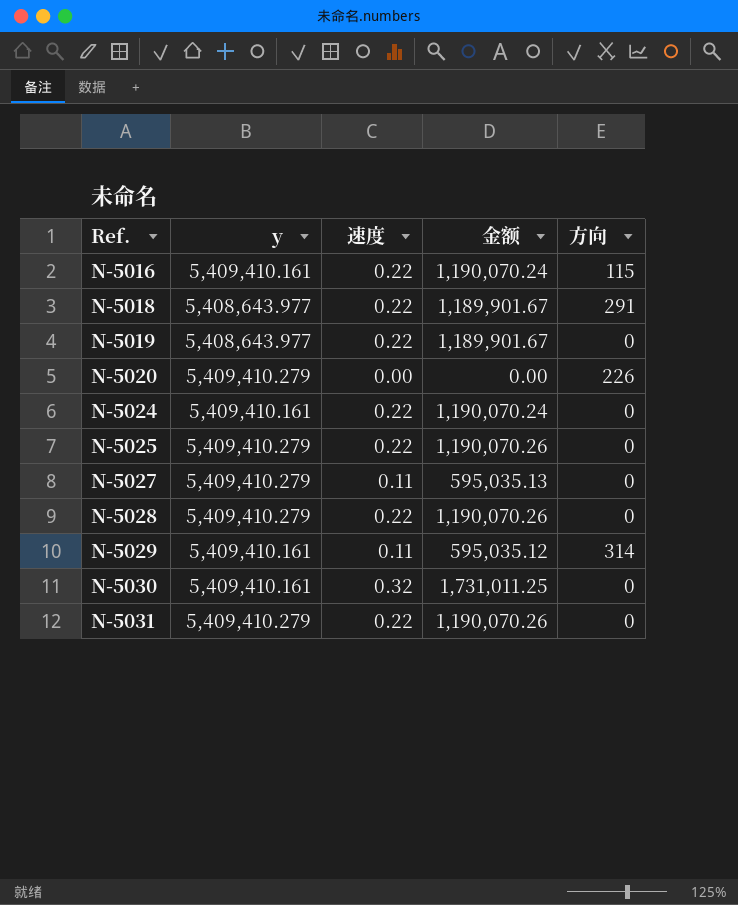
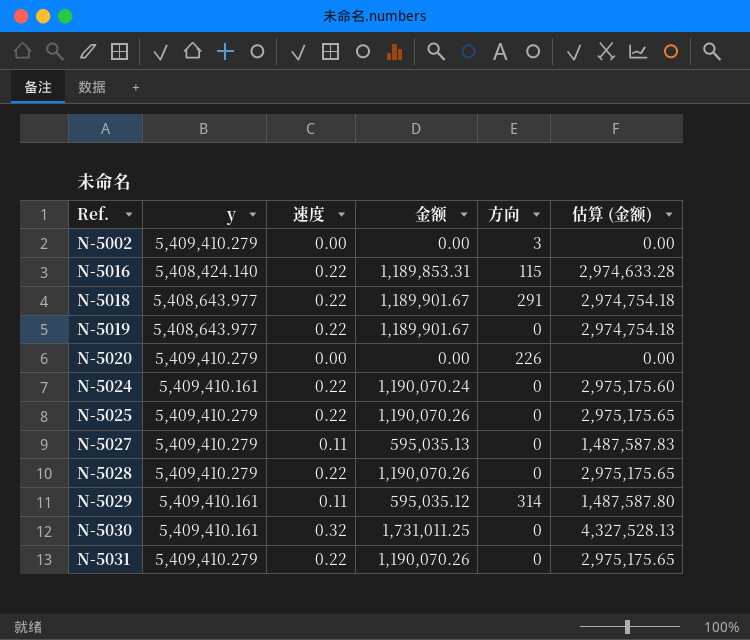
column 估算 (金额) | formula: none -> [金额] * 2.5
row N-5002: none -> 5,409,410.279 | 0.00 | 0.00 | 3 | 0.00
N-5016 | y: 5,409,410.161 -> 5,408,424.140
N-5016 | 金额: 1,190,070.24 -> 1,189,853.31

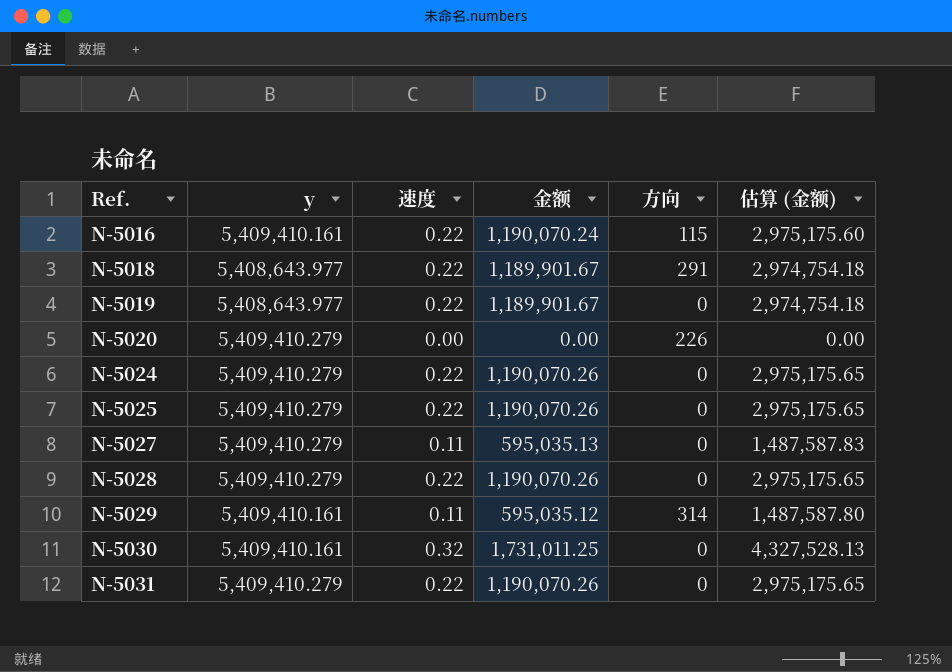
row N-5002: 5,409,410.279 | 0.00 | 0.00 | 3 | 0.00 -> none
N-5016 | y: 5,408,424.140 -> 5,409,410.161
N-5016 | 金额: 1,189,853.31 -> 1,190,070.24
N-5016 | 估算 (金额): 2,974,633.28 -> 2,975,175.60
N-5024 | y: 5,409,410.161 -> 5,409,410.279
N-5024 | 金额: 1,190,070.24 -> 1,190,070.26
N-5024 | 估算 (金额): 2,975,175.60 -> 2,975,175.65

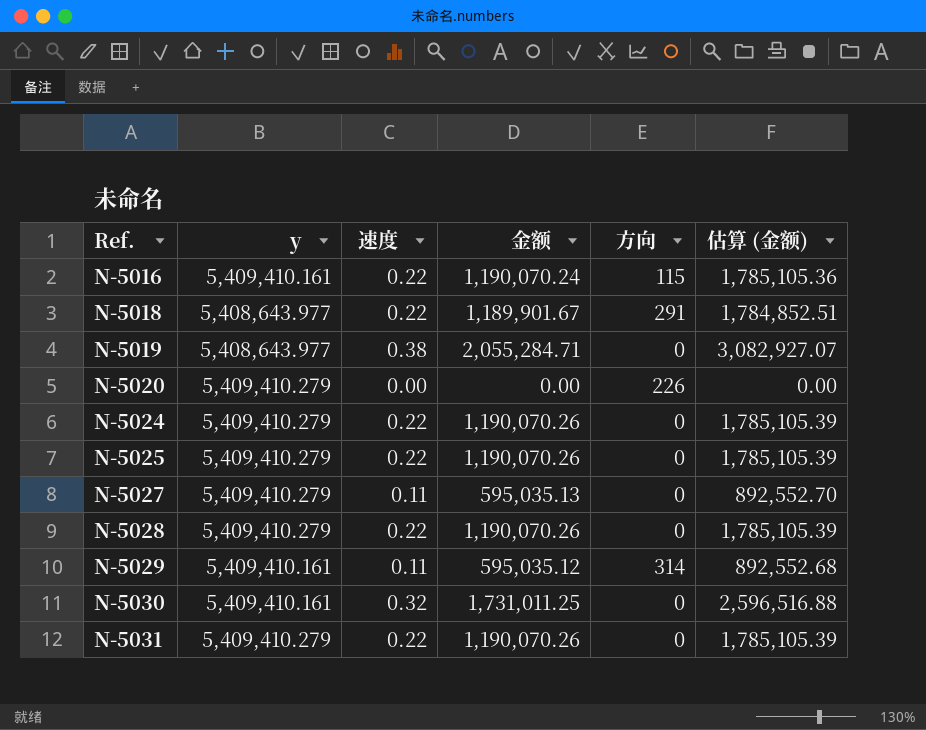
column 估算 (金额) | formula: [金额] * 2.5 -> [金额] * 1.5
N-5019 | 速度: 0.22 -> 0.38
N-5019 | 金额: 1,189,901.67 -> 2,055,284.71

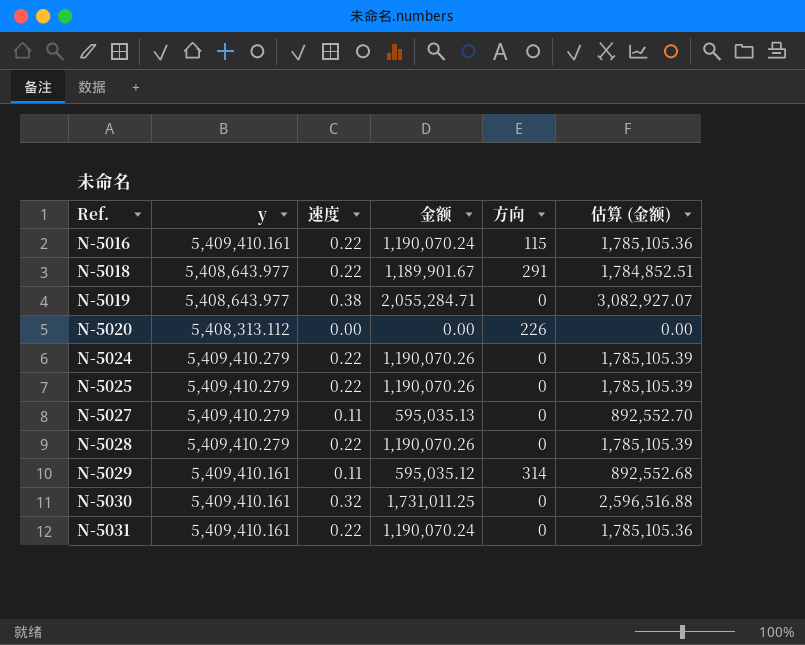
N-5020 | y: 5,409,410.279 -> 5,408,313.112
N-5031 | y: 5,409,410.279 -> 5,409,410.161
N-5031 | 金额: 1,190,070.26 -> 1,190,070.24
N-5031 | 估算 (金额): 1,785,105.39 -> 1,785,105.36

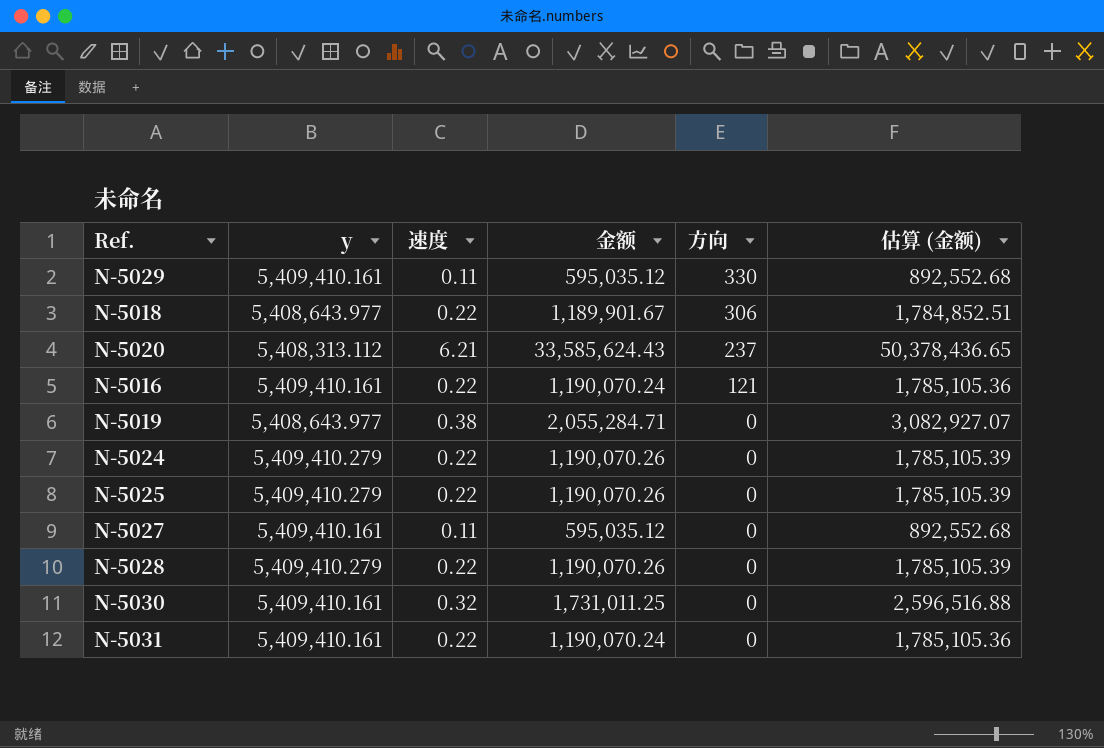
row order: Ref. ascending -> 方向 descending
N-5029 | 方向: 314 -> 330
N-5018 | 方向: 291 -> 306
N-5020 | 速度: 0.00 -> 6.21
N-5020 | 金额: 0.00 -> 33,585,624.43
N-5020 | 方向: 226 -> 237
N-5020 | 估算 (金额): 0.00 -> 50,378,436.65
N-5016 | 方向: 115 -> 121
N-5027 | y: 5,409,410.279 -> 5,409,410.161
N-5027 | 金额: 595,035.13 -> 595,035.12
N-5027 | 估算 (金额): 892,552.70 -> 892,552.68

